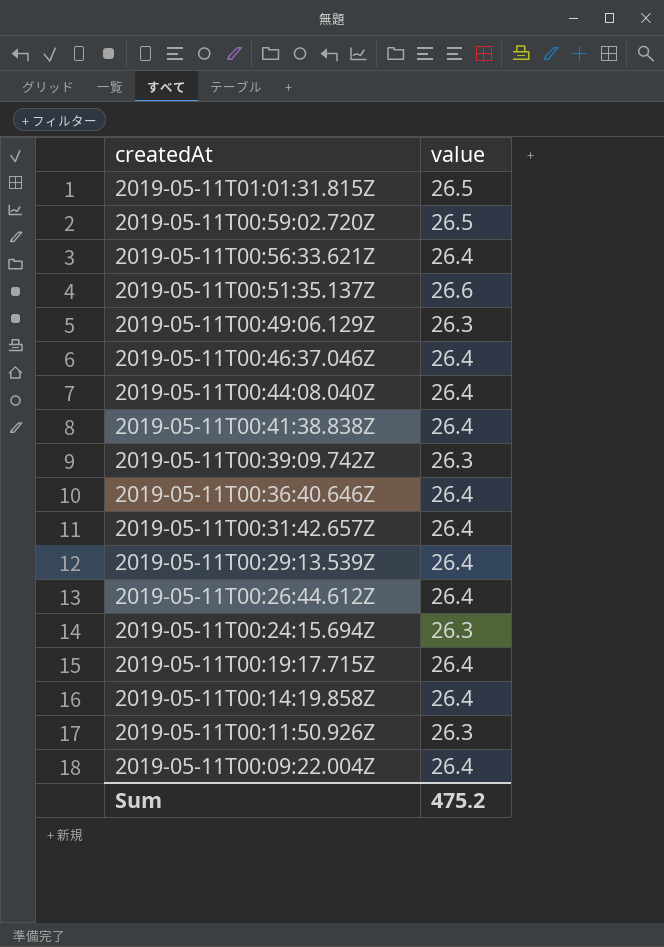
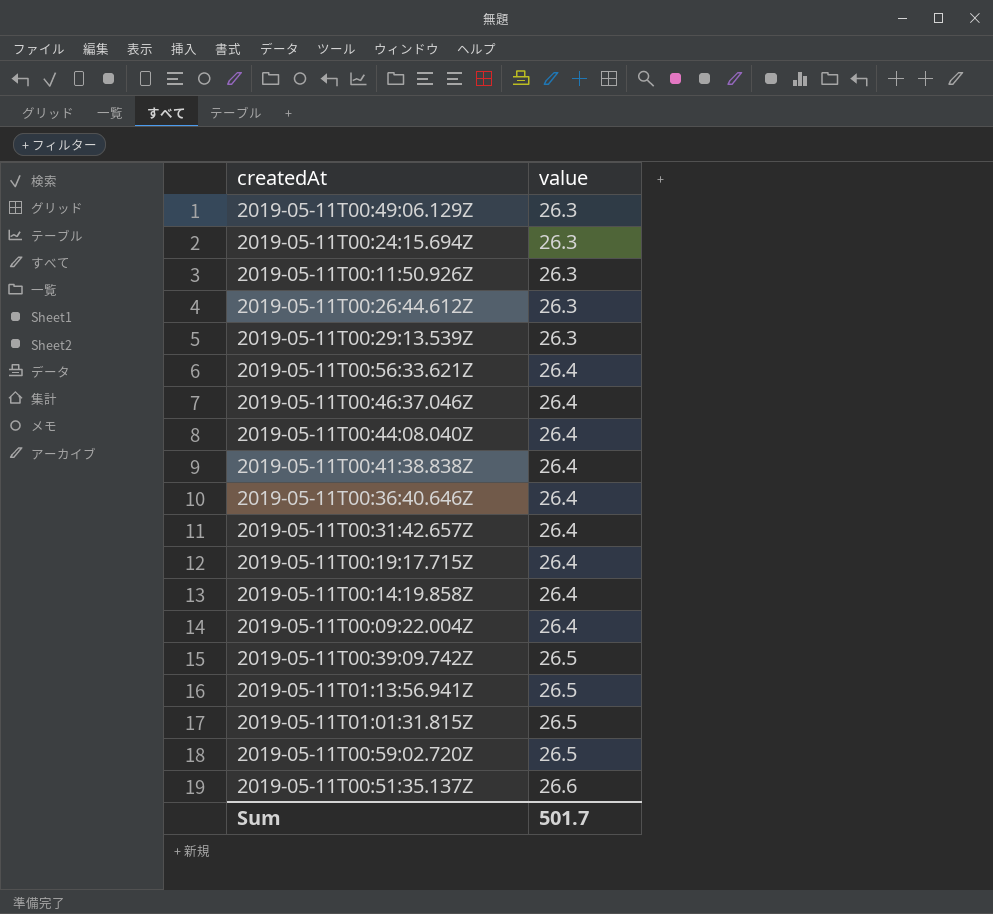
row order: createdAt descending -> value ascending
2019-05-11T00:26:44.612Z | value: 26.4 -> 26.3
2019-05-11T00:29:13.539Z | value: 26.4 -> 26.3
2019-05-11T00:39:09.742Z | value: 26.3 -> 26.5
row 2019-05-11T01:13:56.941Z: none -> 26.5
Sum | value: 475.2 -> 501.7

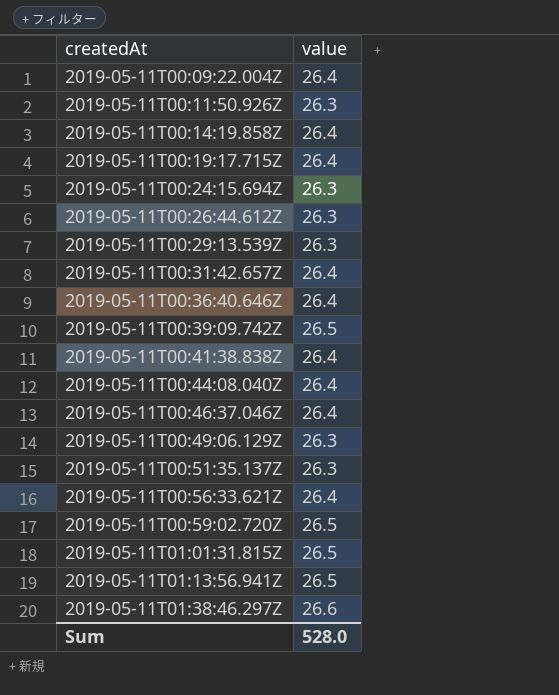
row order: value ascending -> createdAt ascending
2019-05-11T00:51:35.137Z | value: 26.6 -> 26.3
row 2019-05-11T01:38:46.297Z: none -> 26.6
Sum | value: 501.7 -> 528.0

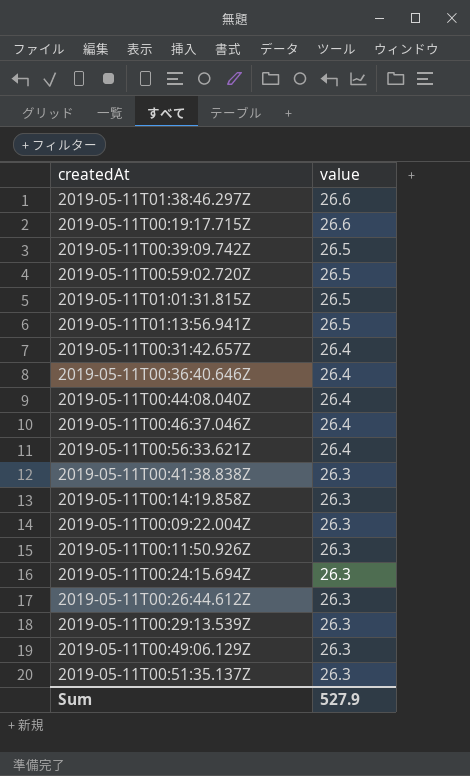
row order: createdAt ascending -> value descending
2019-05-11T00:19:17.715Z | value: 26.4 -> 26.6
2019-05-11T00:41:38.838Z | value: 26.4 -> 26.3
2019-05-11T00:14:19.858Z | value: 26.4 -> 26.3
2019-05-11T00:09:22.004Z | value: 26.4 -> 26.3
Sum | value: 528.0 -> 527.9

